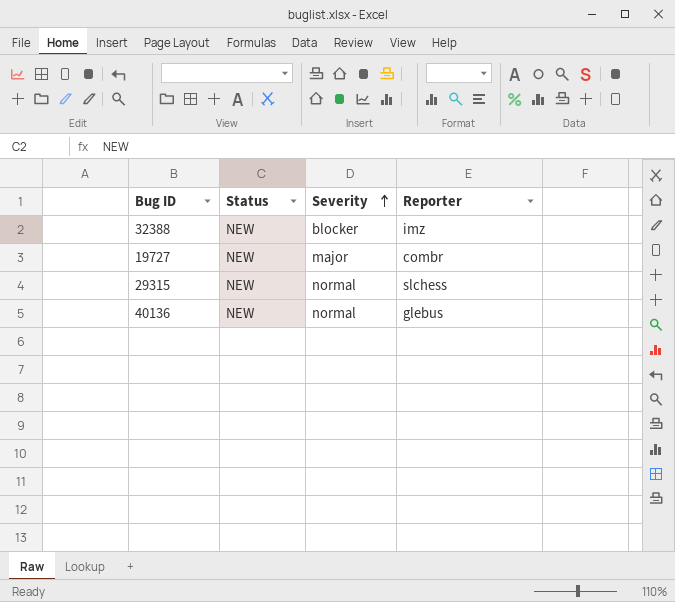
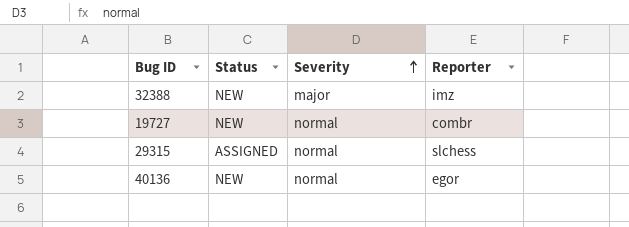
32388 | Severity: blocker -> major
19727 | Severity: major -> normal
29315 | Status: NEW -> ASSIGNED
40136 | Reporter: glebus -> egor

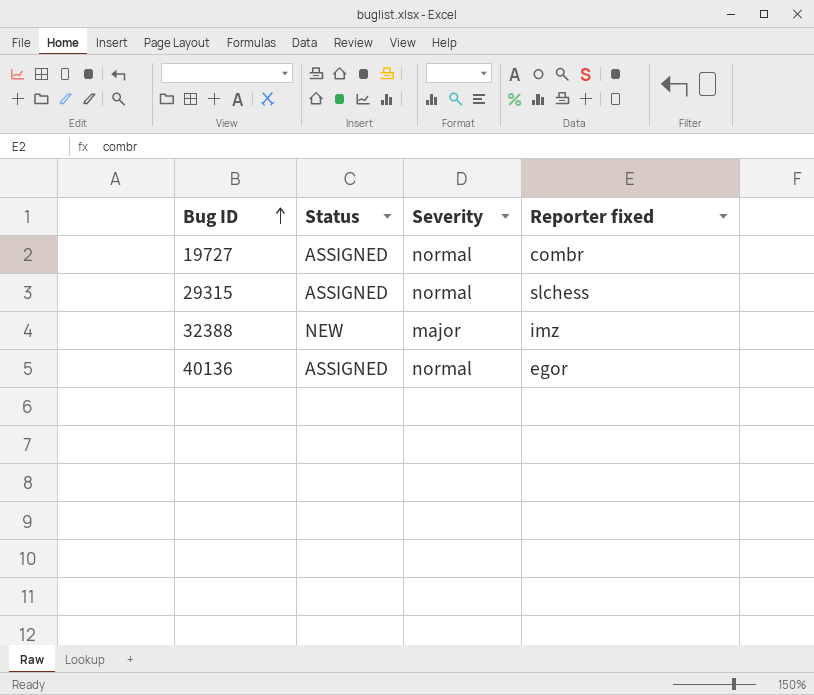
row order: Severity ascending -> Bug ID ascending
column name: Reporter -> Reporter fixed
19727 | Status: NEW -> ASSIGNED
40136 | Status: NEW -> ASSIGNED

